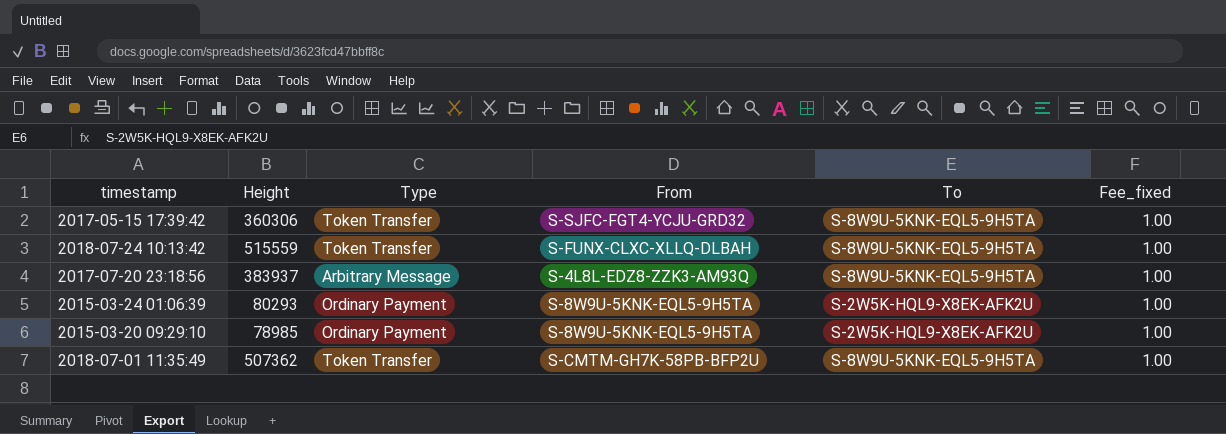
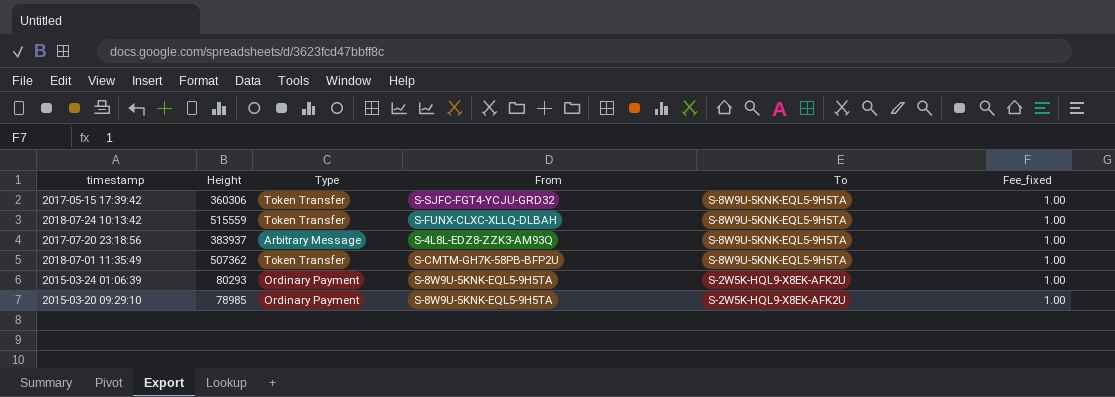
row order: none -> To descending

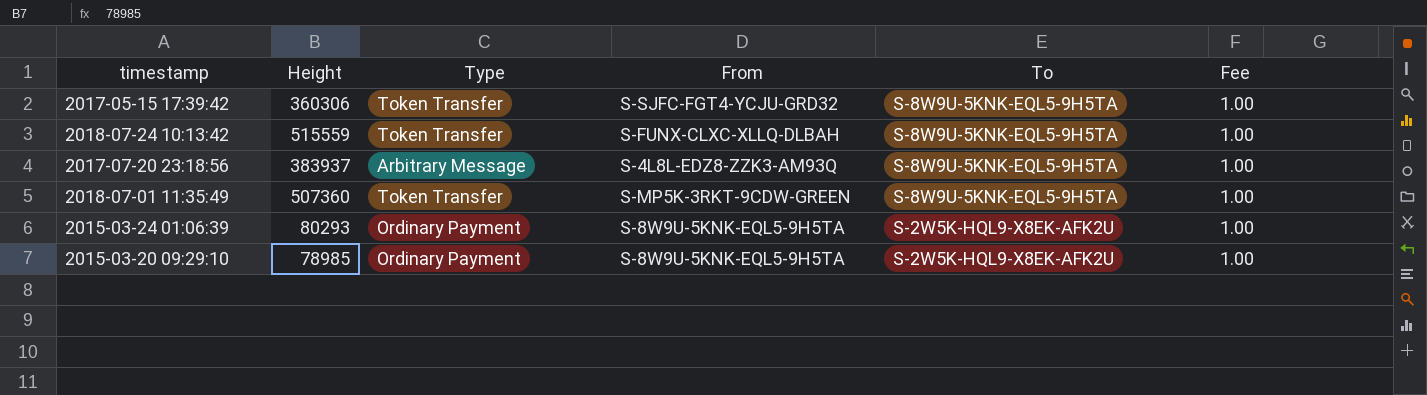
column name: Fee_fixed -> Fee
2018-07-01 11:35:49 | Height: 507362 -> 507360
2018-07-01 11:35:49 | From: S-CMTM-GH7K-58PB-BFP2U -> S-MP5K-3RKT-9CDW-GREEN

